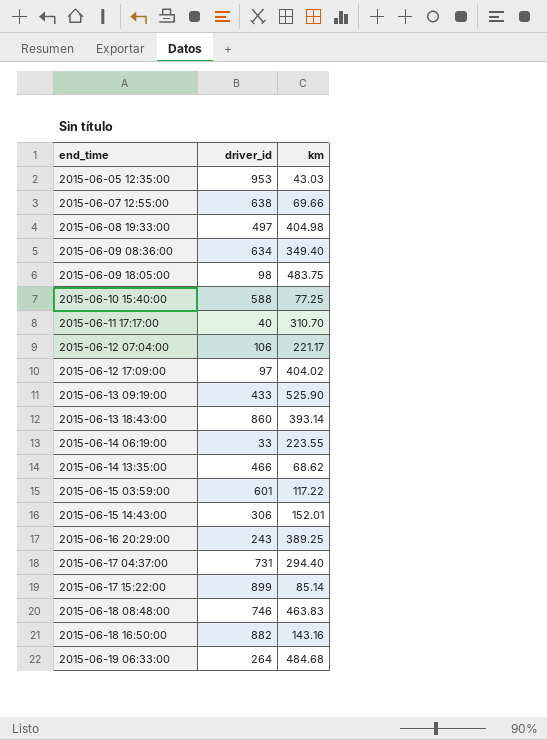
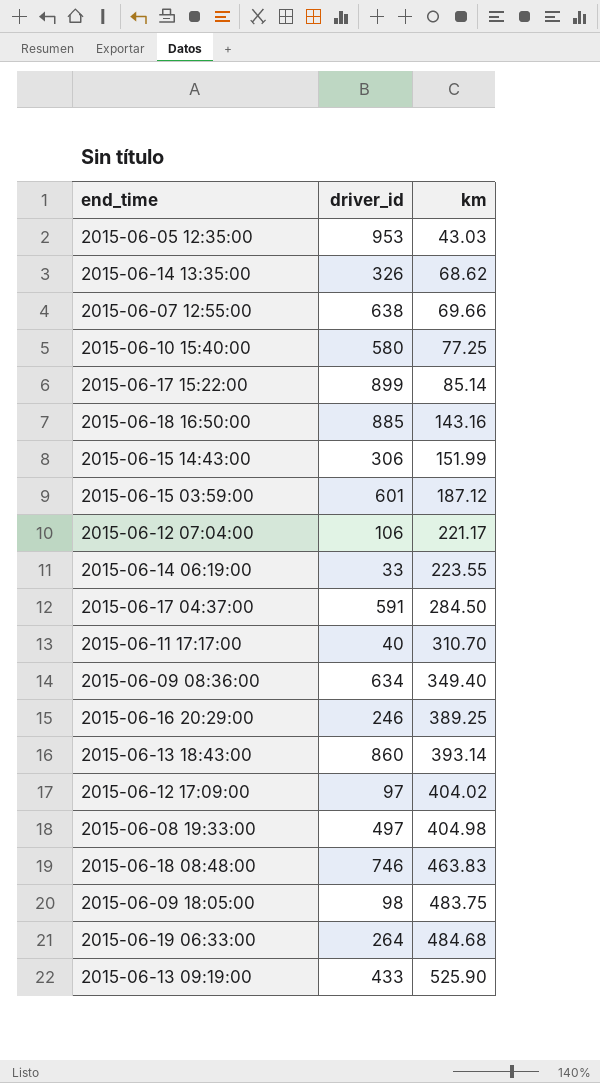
row order: end_time ascending -> km ascending
2015-06-14 13:35:00 | driver_id: 466 -> 326
2015-06-10 15:40:00 | driver_id: 588 -> 580
2015-06-18 16:50:00 | driver_id: 882 -> 885
2015-06-15 14:43:00 | km: 152.01 -> 151.99
2015-06-15 03:59:00 | km: 117.22 -> 187.12
2015-06-17 04:37:00 | driver_id: 731 -> 591
2015-06-17 04:37:00 | km: 294.40 -> 284.50
2015-06-16 20:29:00 | driver_id: 243 -> 246

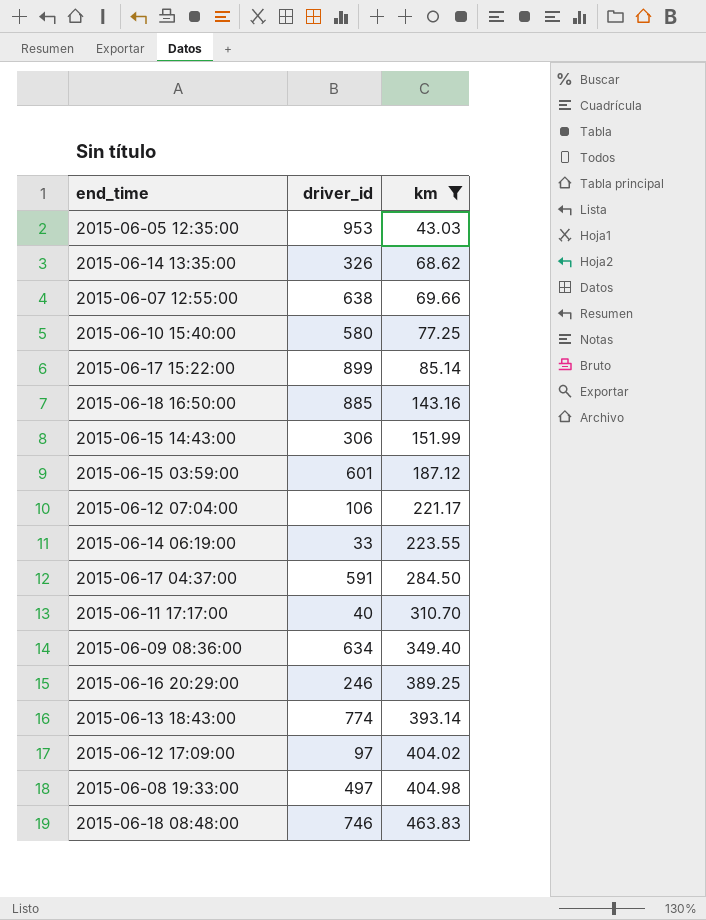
filter: none -> km <= 463.83
2015-06-13 18:43:00 | driver_id: 860 -> 774

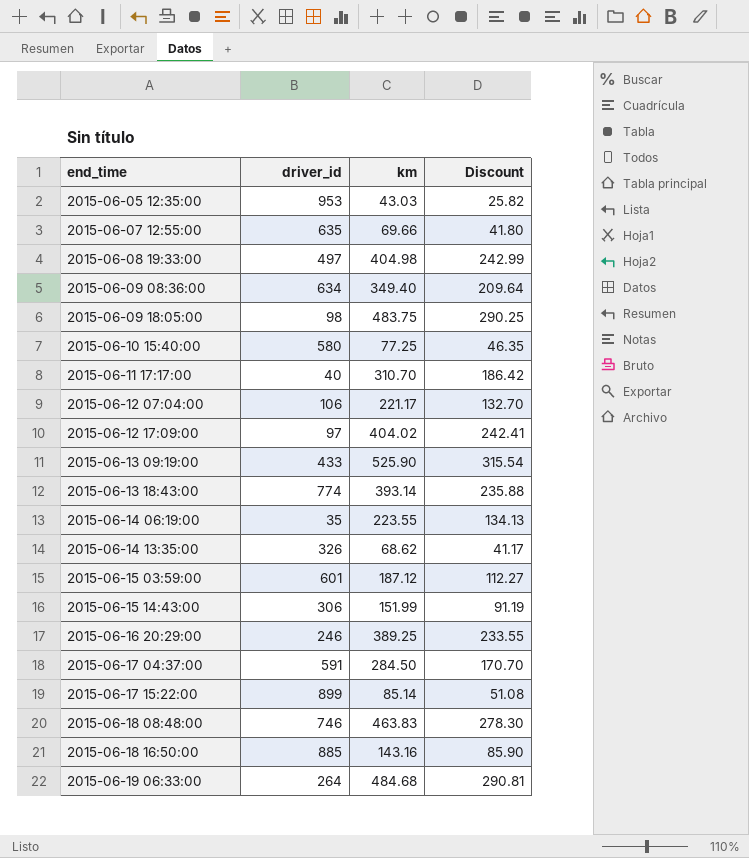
filter: km <= 463.83 -> none
row order: km ascending -> end_time ascending
column Discount | formula: none -> [km] * 0.6
2015-06-07 12:55:00 | driver_id: 638 -> 635
2015-06-14 06:19:00 | driver_id: 33 -> 35

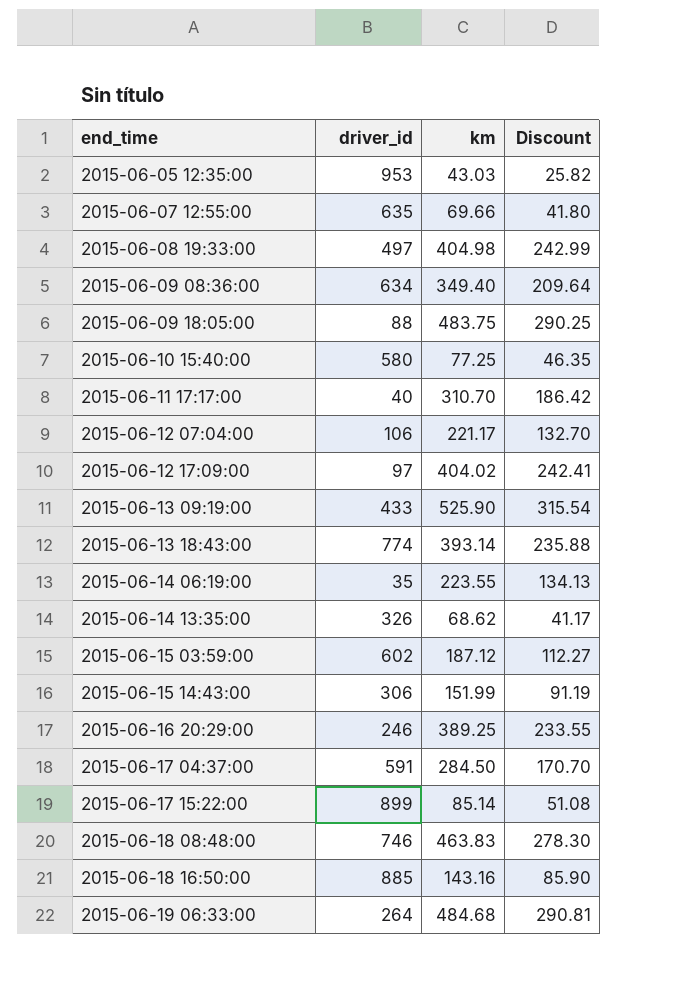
2015-06-09 18:05:00 | driver_id: 98 -> 88
2015-06-15 03:59:00 | driver_id: 601 -> 602

